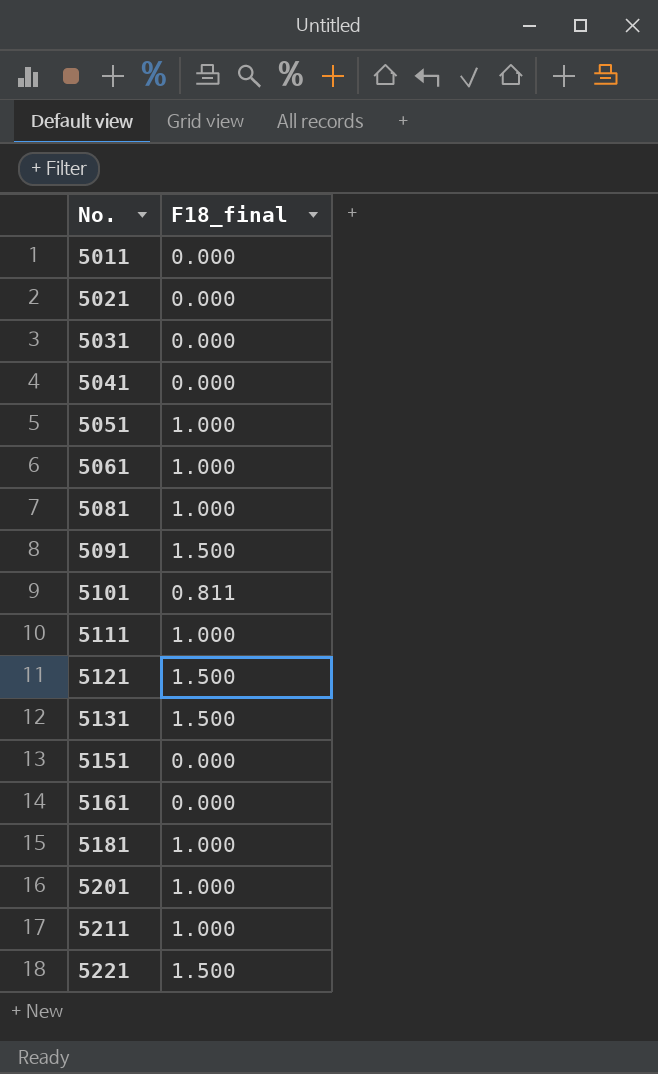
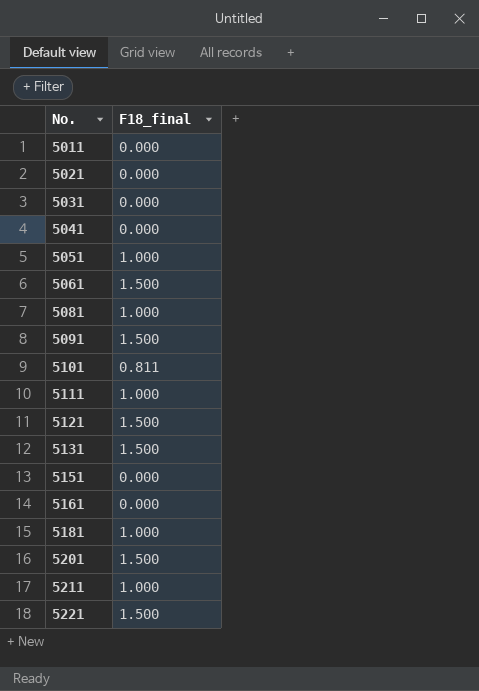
5061 | F18_final: 1.000 -> 1.500
5201 | F18_final: 1.000 -> 1.500

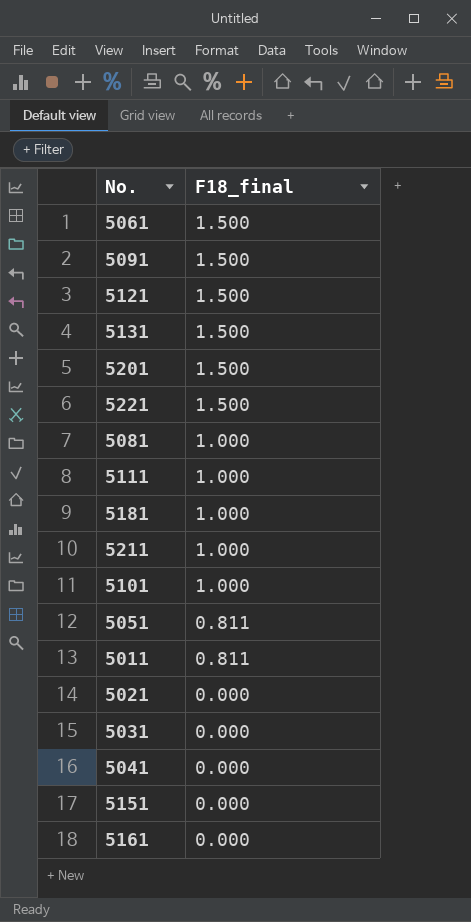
row order: No. ascending -> F18_final descending
5101 | F18_final: 0.811 -> 1.000
5051 | F18_final: 1.000 -> 0.811
5011 | F18_final: 0.000 -> 0.811

